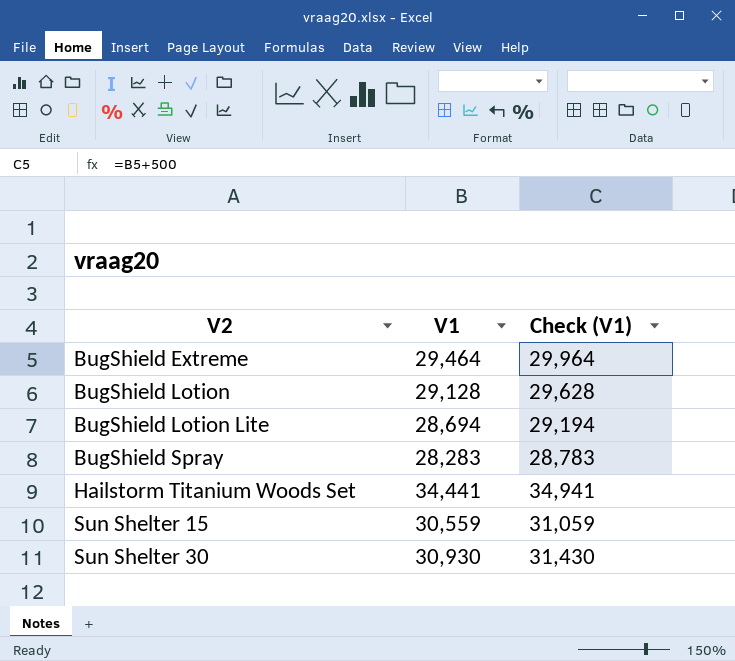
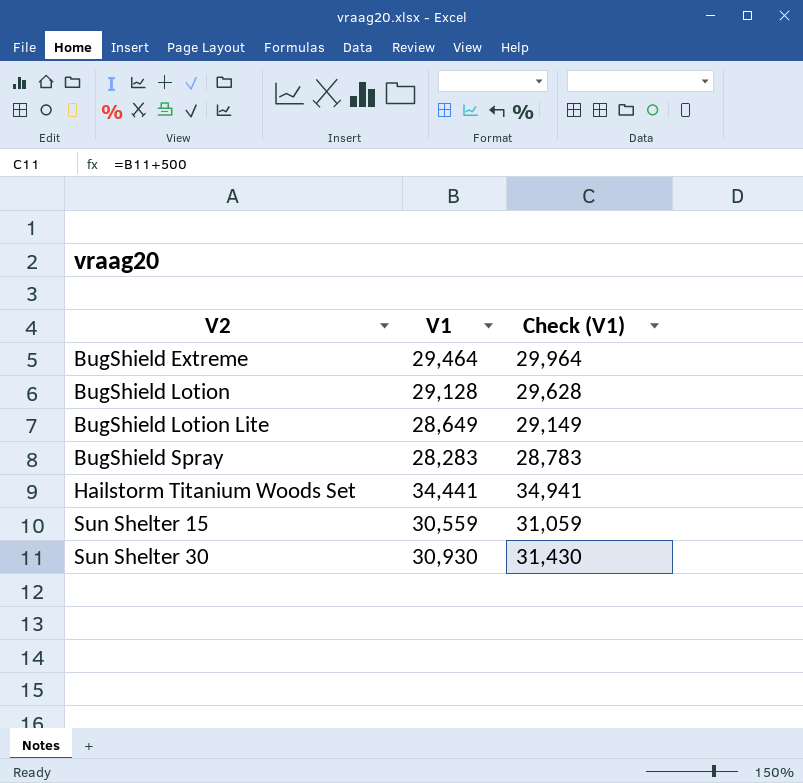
BugShield Lotion Lite | V1: 28,694 -> 28,649
BugShield Lotion Lite | Check (V1): 29,194 -> 29,149

